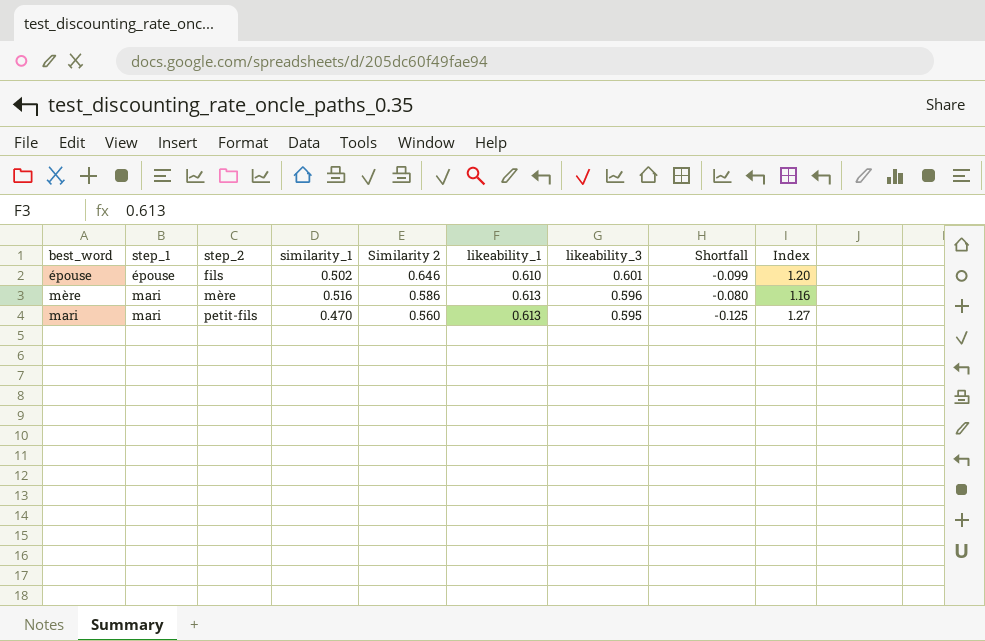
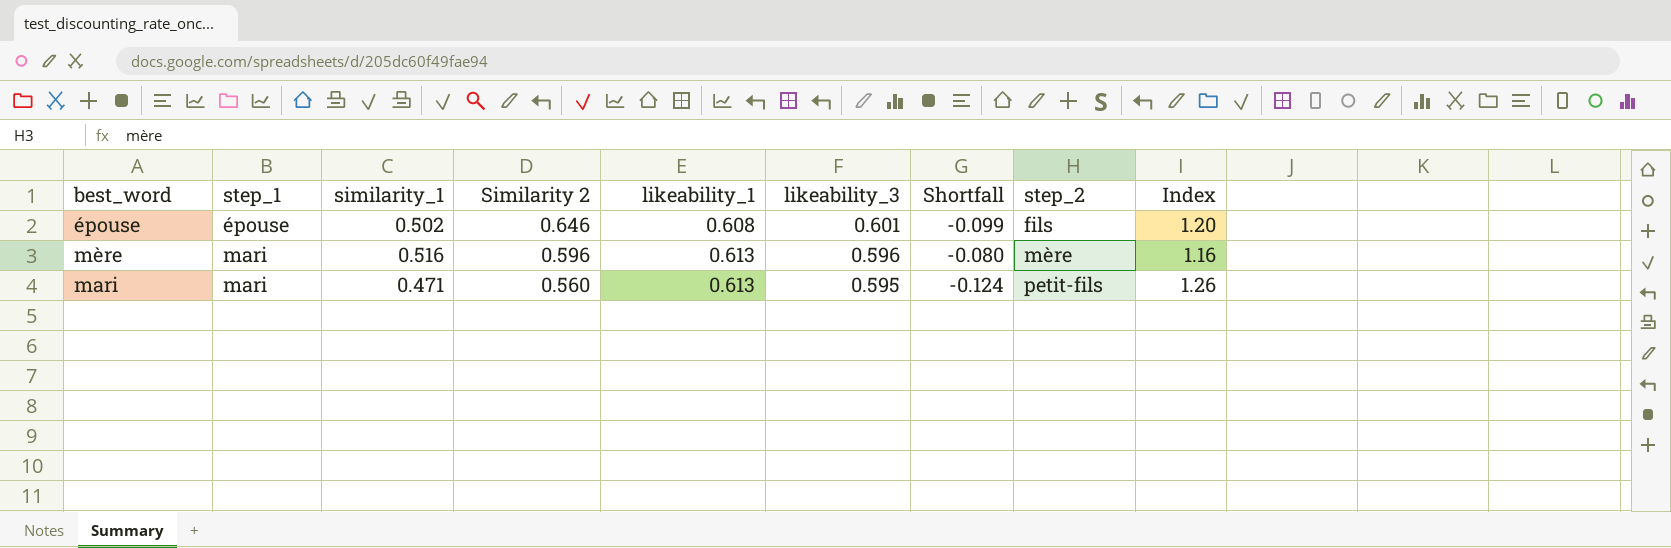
column step_2 | position: 3 -> 8
épouse | likeability_1: 0.610 -> 0.608
mère | Similarity 2: 0.586 -> 0.596
mari | similarity_1: 0.470 -> 0.471
mari | Shortfall: -0.125 -> -0.124
mari | Index: 1.27 -> 1.26

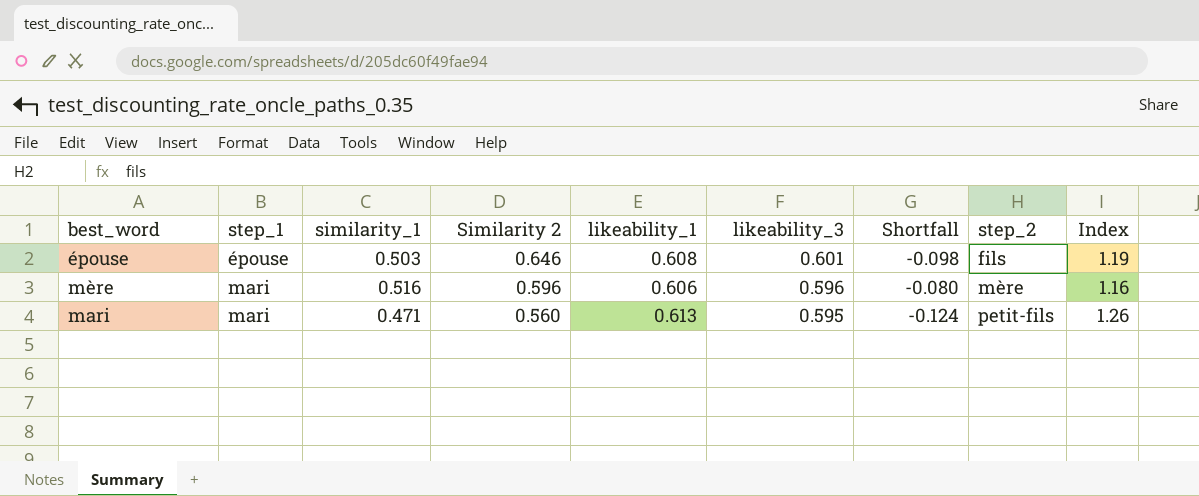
épouse | similarity_1: 0.502 -> 0.503
épouse | Shortfall: -0.099 -> -0.098
épouse | Index: 1.20 -> 1.19
mère | likeability_1: 0.613 -> 0.606

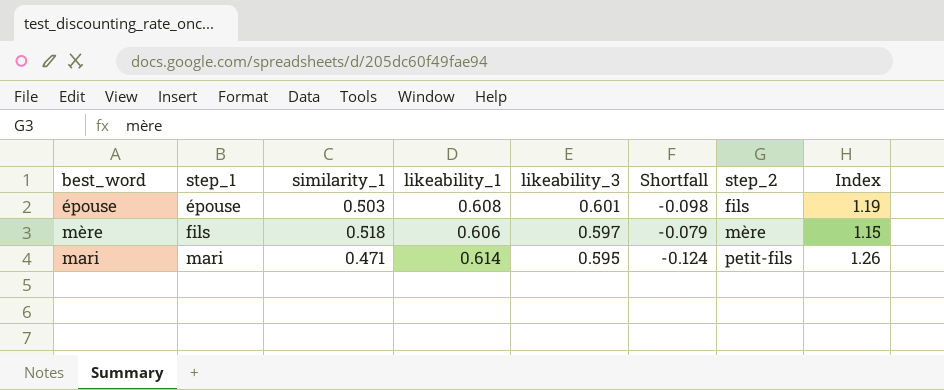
column Similarity 2 | position: 4 -> none
mère | step_1: mari -> fils
mère | similarity_1: 0.516 -> 0.518
mère | likeability_3: 0.596 -> 0.597
mère | Shortfall: -0.080 -> -0.079
mère | Index: 1.16 -> 1.15
mari | likeability_1: 0.613 -> 0.614

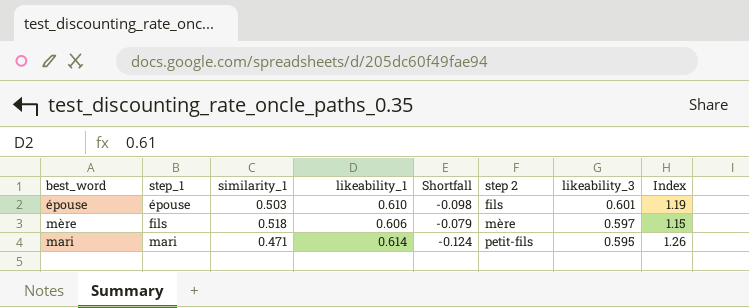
column name: step_2 -> step 2
column likeability_3 | position: 5 -> 7
épouse | likeability_1: 0.608 -> 0.610

